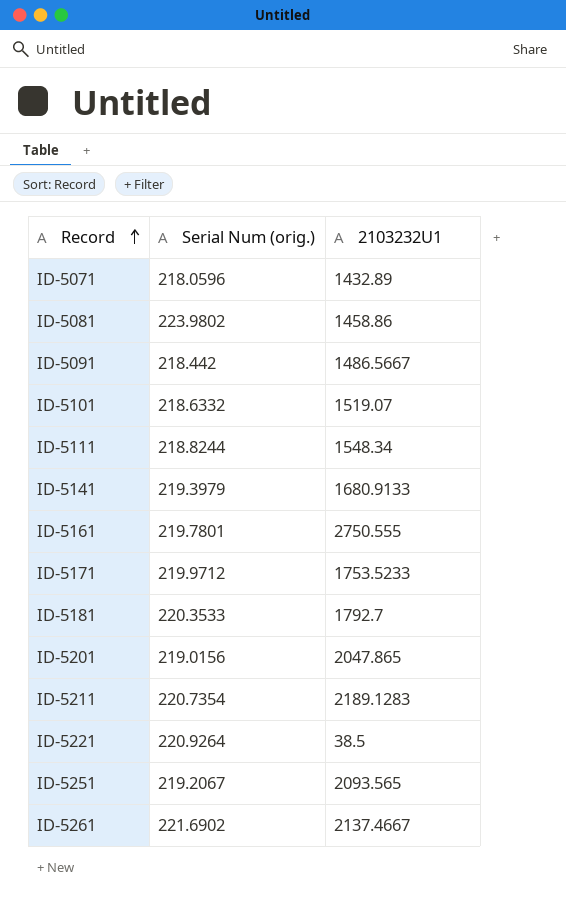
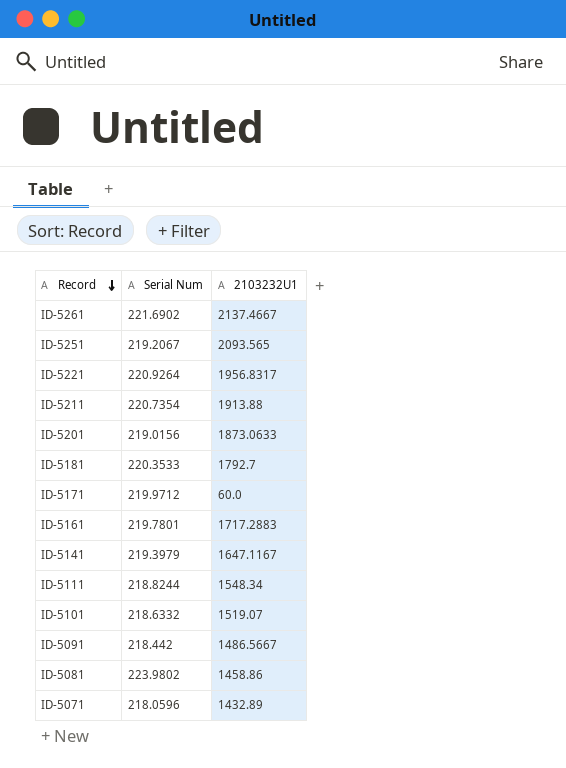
row order: Record ascending -> Record descending
column name: Serial Num (orig.) -> Serial Num
ID-5221 | 2103232U1: 38.5 -> 1956.8317
ID-5211 | 2103232U1: 2189.1283 -> 1913.88
ID-5201 | 2103232U1: 2047.865 -> 1873.0633
ID-5171 | 2103232U1: 1753.5233 -> 60.0
ID-5161 | 2103232U1: 2750.555 -> 1717.2883
ID-5141 | 2103232U1: 1680.9133 -> 1647.1167

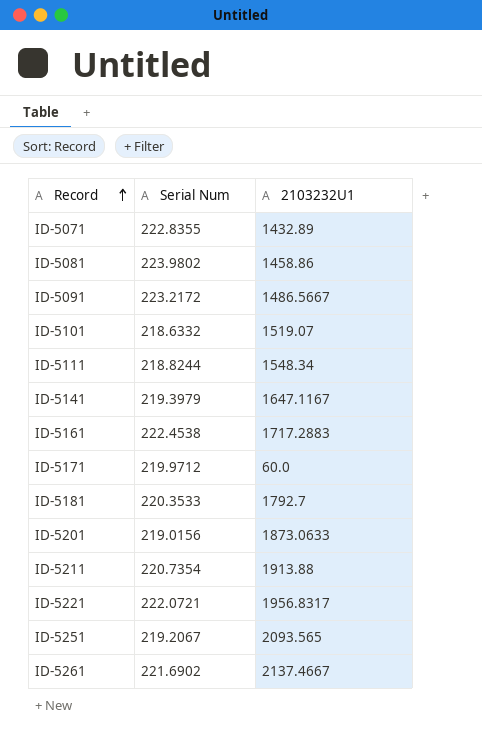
row order: Record descending -> Record ascending
ID-5071 | Serial Num: 218.0596 -> 222.8355
ID-5091 | Serial Num: 218.442 -> 223.2172
ID-5161 | Serial Num: 219.7801 -> 222.4538
ID-5221 | Serial Num: 220.9264 -> 222.0721

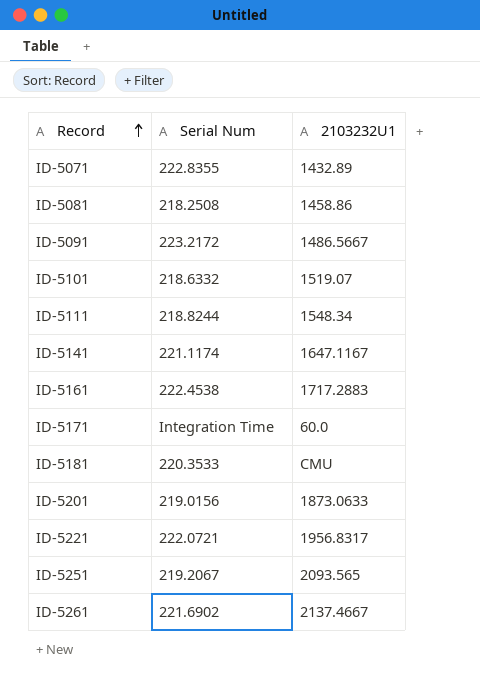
row ID-5211: 220.7354 | 1913.88 -> none
ID-5081 | Serial Num: 223.9802 -> 218.2508
ID-5141 | Serial Num: 219.3979 -> 221.1174
ID-5171 | Serial Num: 219.9712 -> Integration Time
ID-5181 | 2103232U1: 1792.7 -> CMU

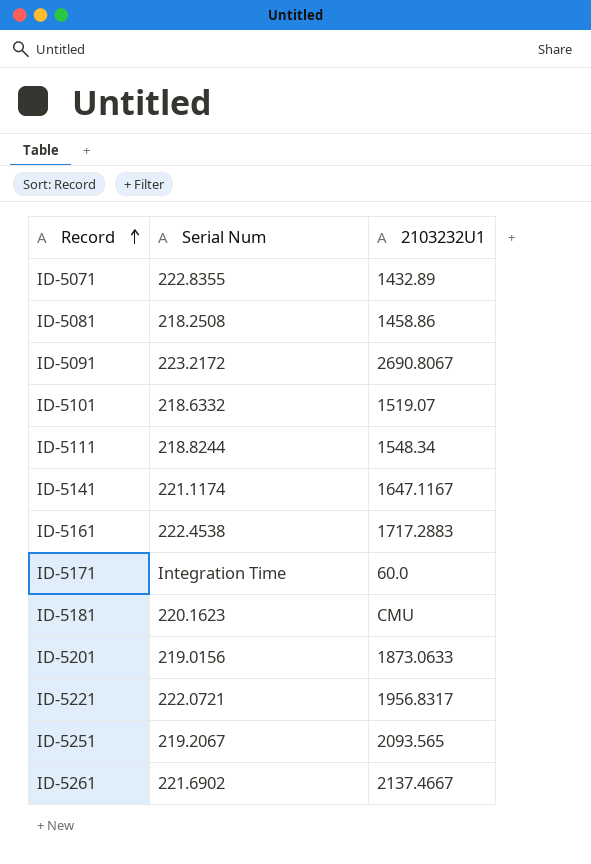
ID-5091 | 2103232U1: 1486.5667 -> 2690.8067
ID-5181 | Serial Num: 220.3533 -> 220.1623

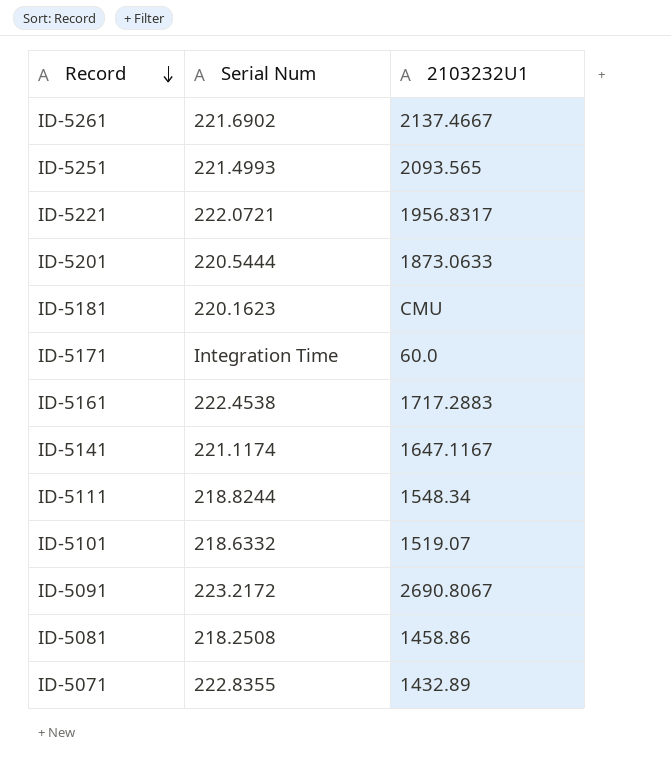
row order: Record ascending -> Record descending
ID-5251 | Serial Num: 219.2067 -> 221.4993
ID-5201 | Serial Num: 219.0156 -> 220.5444

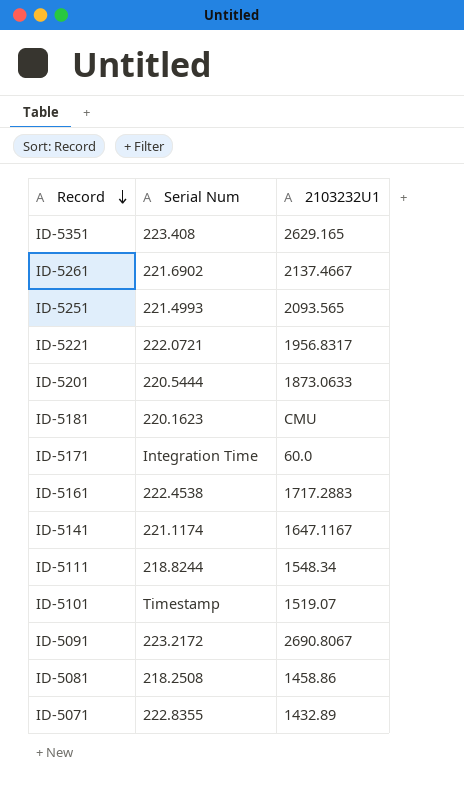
row ID-5351: none -> 223.408 | 2629.165
ID-5101 | Serial Num: 218.6332 -> Timestamp

